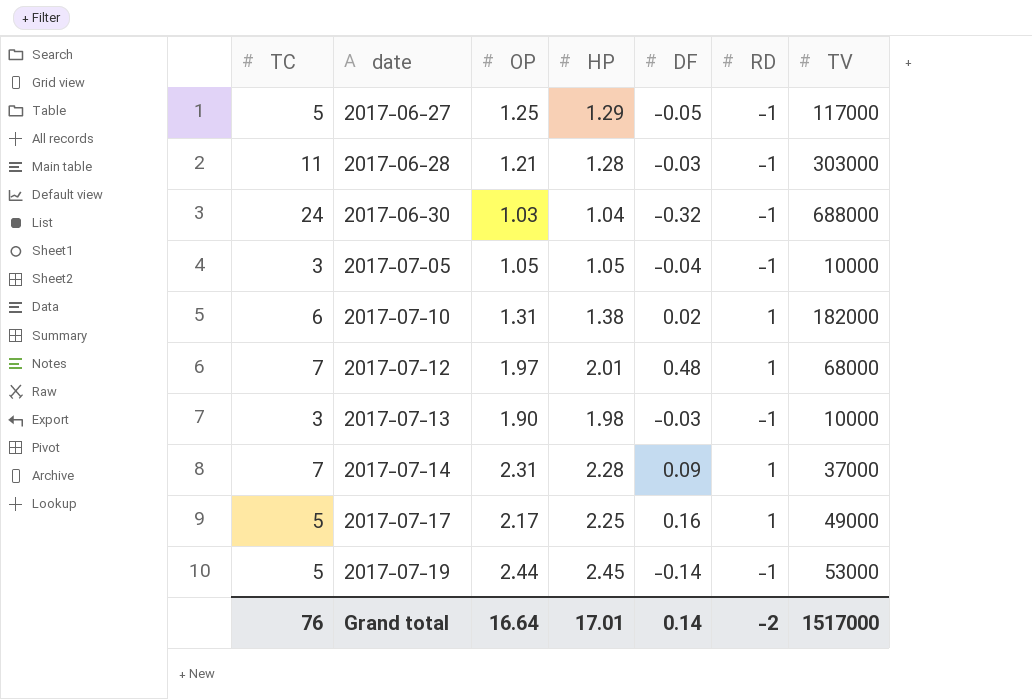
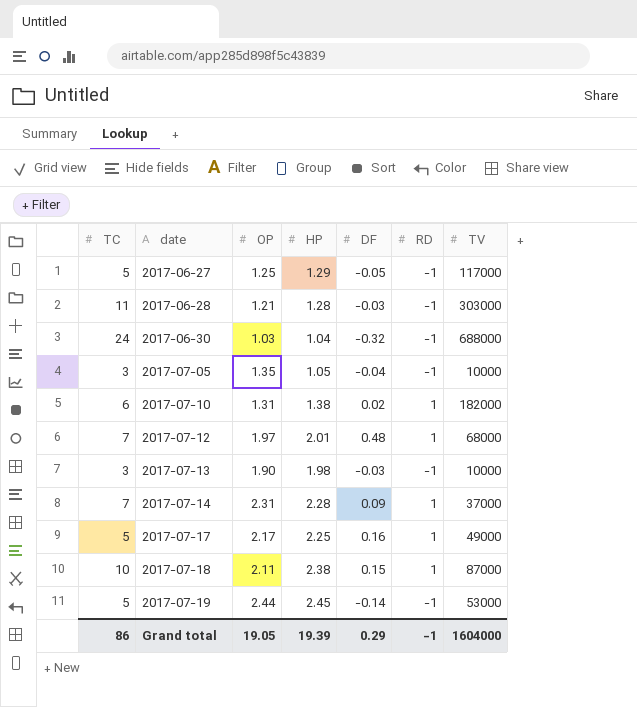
2017-07-05 | OP: 1.05 -> 1.35
row 2017-07-18: none -> 10 | 2.11 | 2.38 | 0.15 | 1 | 87000
Grand total | TC: 76 -> 86
Grand total | OP: 16.64 -> 19.05
Grand total | HP: 17.01 -> 19.39
Grand total | DF: 0.14 -> 0.29
Grand total | RD: -2 -> -1
Grand total | TV: 1517000 -> 1604000

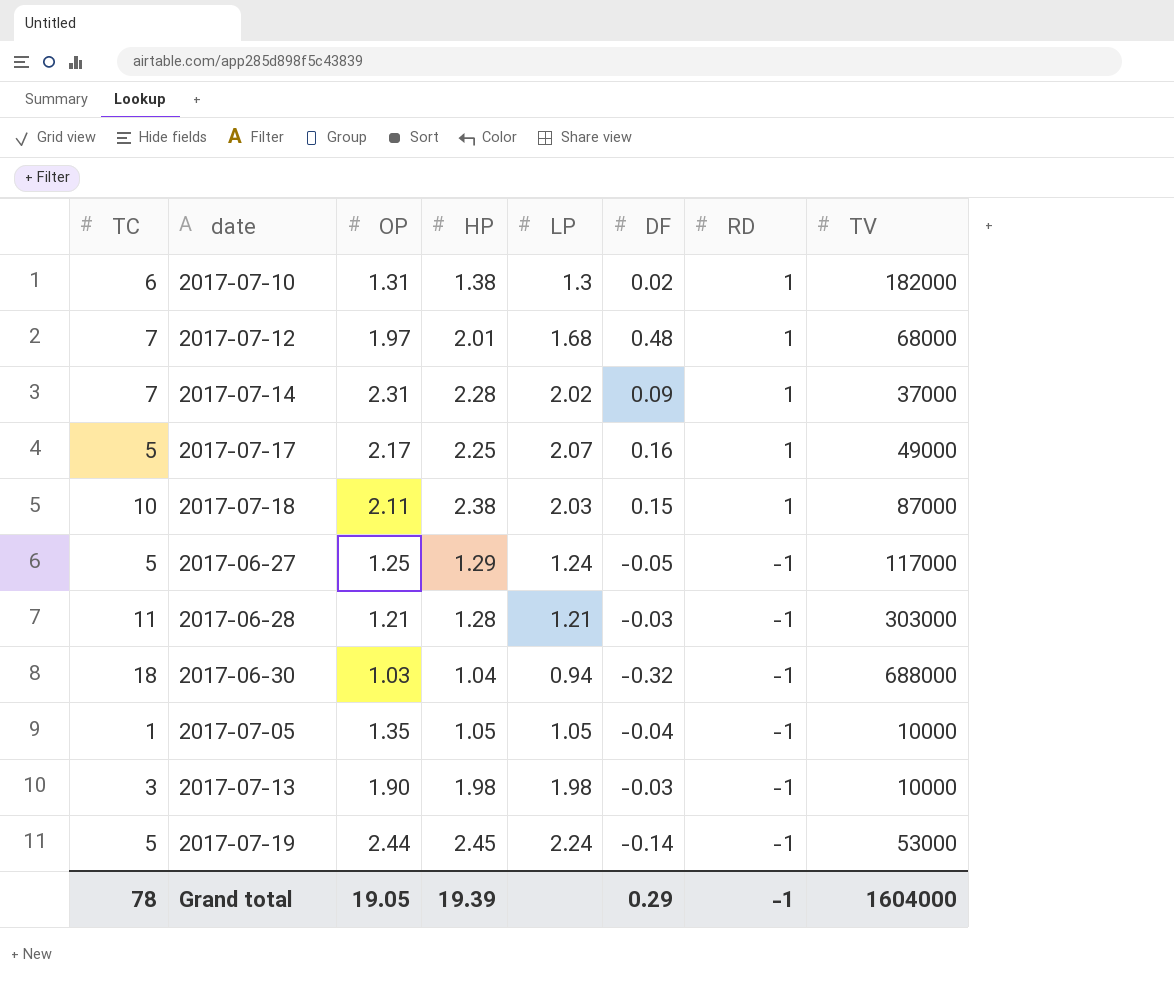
row order: date ascending -> RD descending
column LP | position: none -> 5
2017-06-30 | TC: 24 -> 18
2017-07-05 | TC: 3 -> 1
Grand total | TC: 86 -> 78

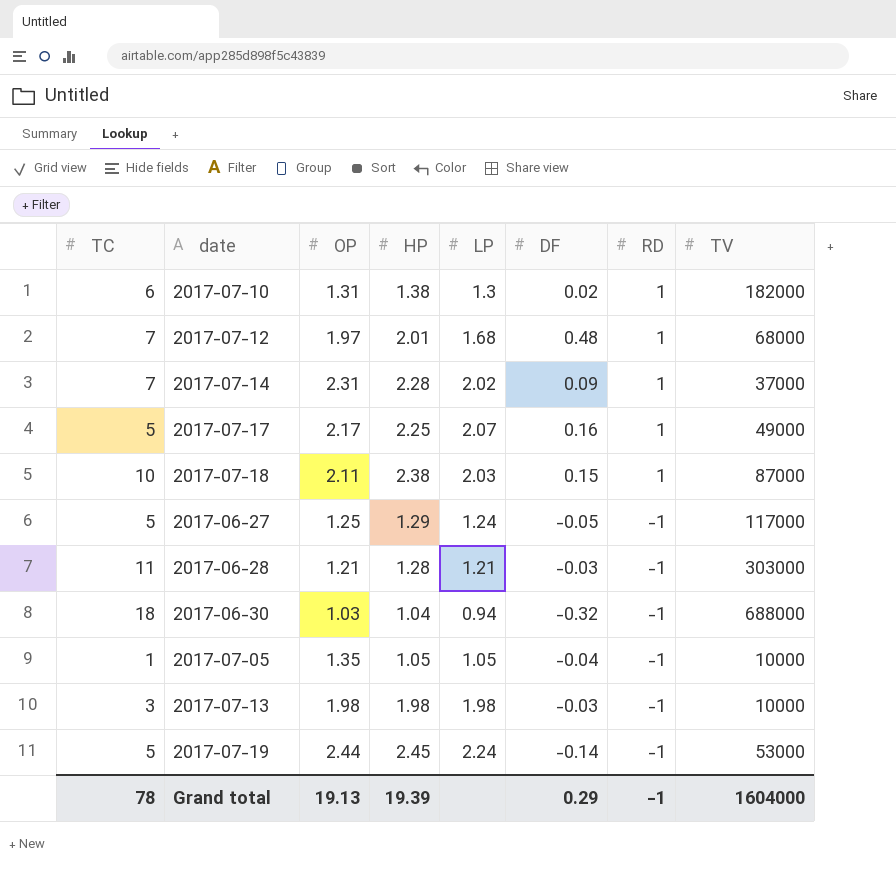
2017-07-13 | OP: 1.90 -> 1.98
Grand total | OP: 19.05 -> 19.13

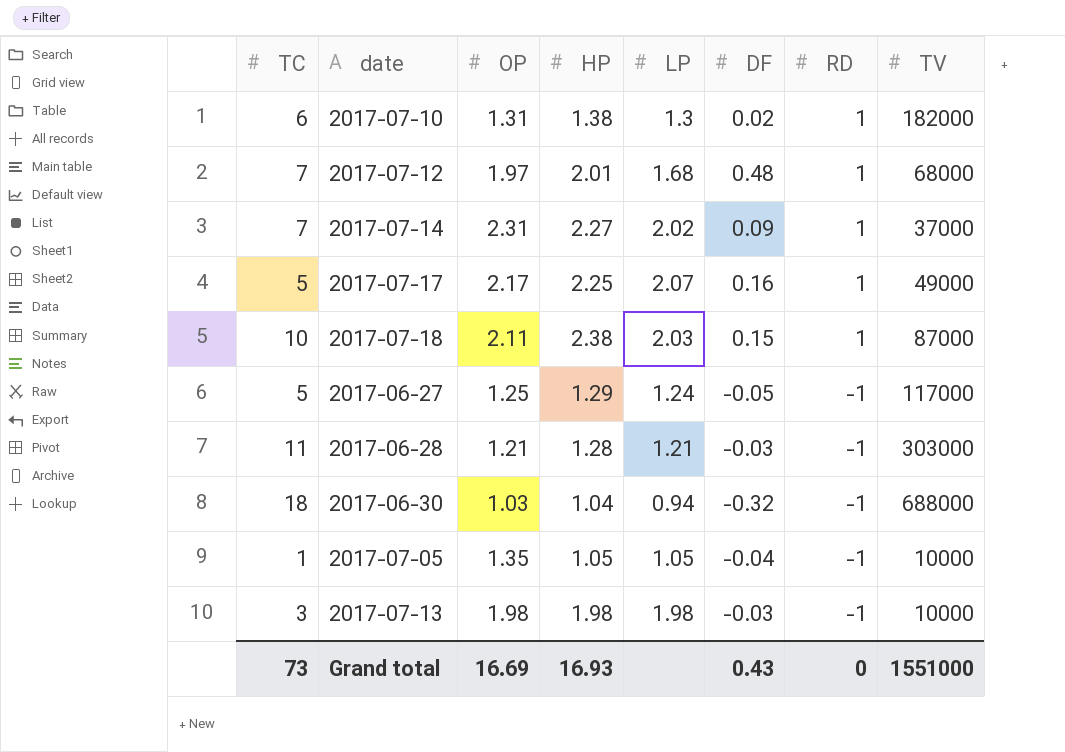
row 2017-07-19: 5 | 2.44 | 2.45 | 2.24 | -0.14 | -1 | 53000 -> none
2017-07-14 | HP: 2.28 -> 2.27
Grand total | TC: 78 -> 73
Grand total | OP: 19.13 -> 16.69
Grand total | HP: 19.39 -> 16.93
Grand total | DF: 0.29 -> 0.43
Grand total | RD: -1 -> 0
Grand total | TV: 1604000 -> 1551000

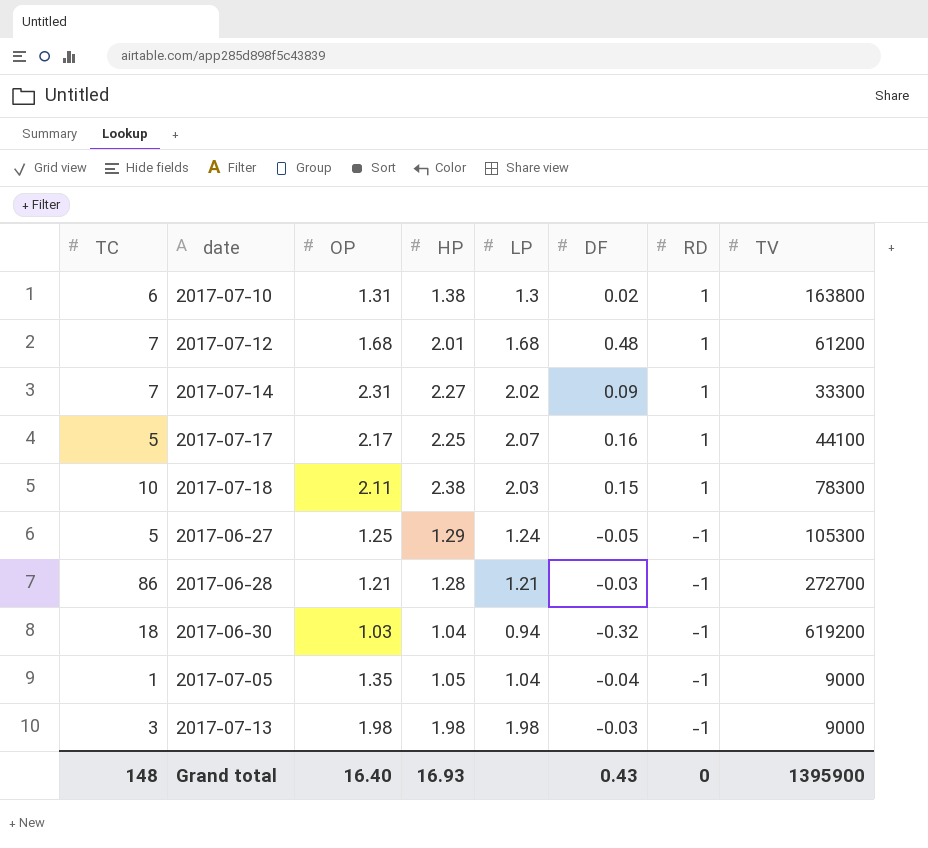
2017-07-10 | TV: 182000 -> 163800
2017-07-12 | OP: 1.97 -> 1.68
2017-07-12 | TV: 68000 -> 61200
2017-07-14 | TV: 37000 -> 33300
2017-07-17 | TV: 49000 -> 44100
2017-07-18 | TV: 87000 -> 78300
2017-06-27 | TV: 117000 -> 105300
2017-06-28 | TC: 11 -> 86
2017-06-28 | TV: 303000 -> 272700
2017-06-30 | TV: 688000 -> 619200
2017-07-05 | LP: 1.05 -> 1.04
2017-07-05 | TV: 10000 -> 9000
2017-07-13 | TV: 10000 -> 9000
Grand total | TC: 73 -> 148
Grand total | OP: 16.69 -> 16.40
Grand total | TV: 1551000 -> 1395900

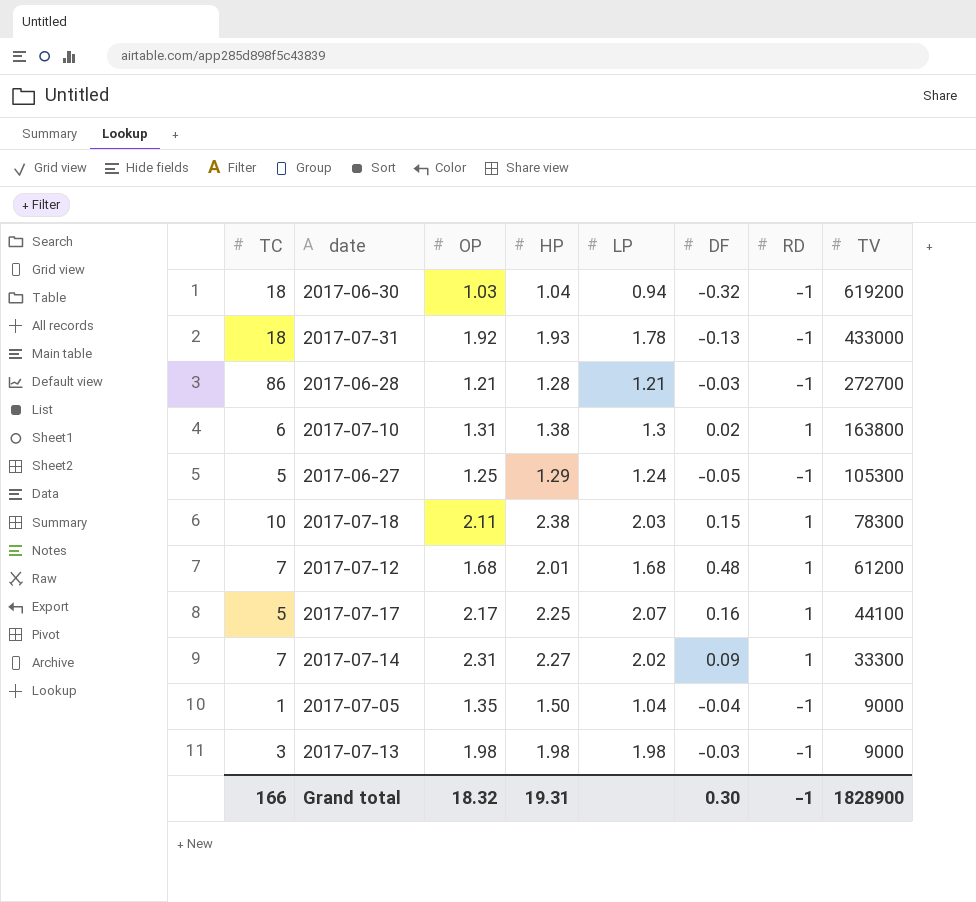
row order: RD descending -> TV descending
row 2017-07-31: none -> 18 | 1.92 | 1.93 | 1.78 | -0.13 | -1 | 433000
2017-07-05 | HP: 1.05 -> 1.50
Grand total | TC: 148 -> 166
Grand total | OP: 16.40 -> 18.32
Grand total | HP: 16.93 -> 19.31
Grand total | DF: 0.43 -> 0.30
Grand total | RD: 0 -> -1
Grand total | TV: 1395900 -> 1828900

